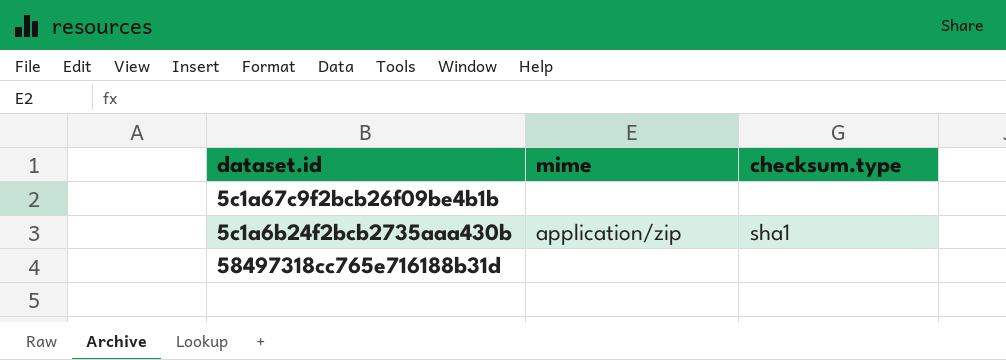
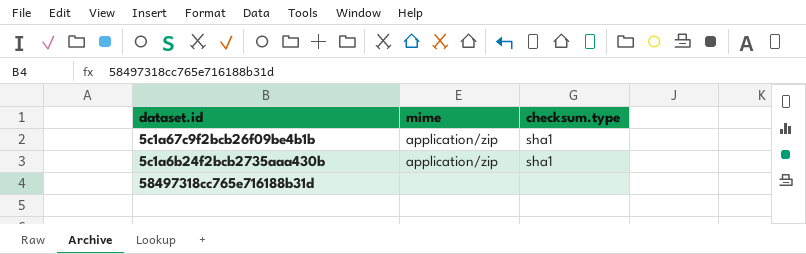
5c1a67c9f2bcb26f09be4b1b | mime: none -> application/zip
5c1a67c9f2bcb26f09be4b1b | checksum.type: none -> sha1

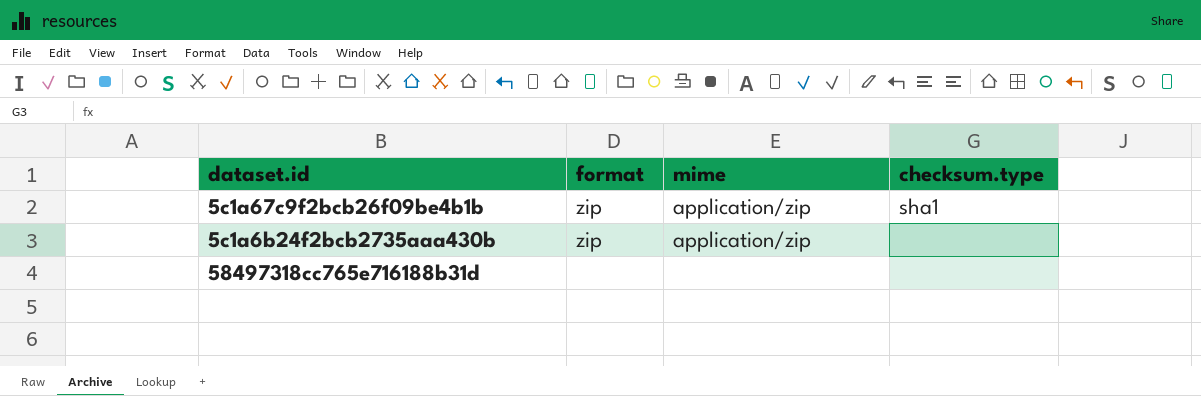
column format | position: none -> 2
5c1a6b24f2bcb2735aaa430b | checksum.type: sha1 -> none

